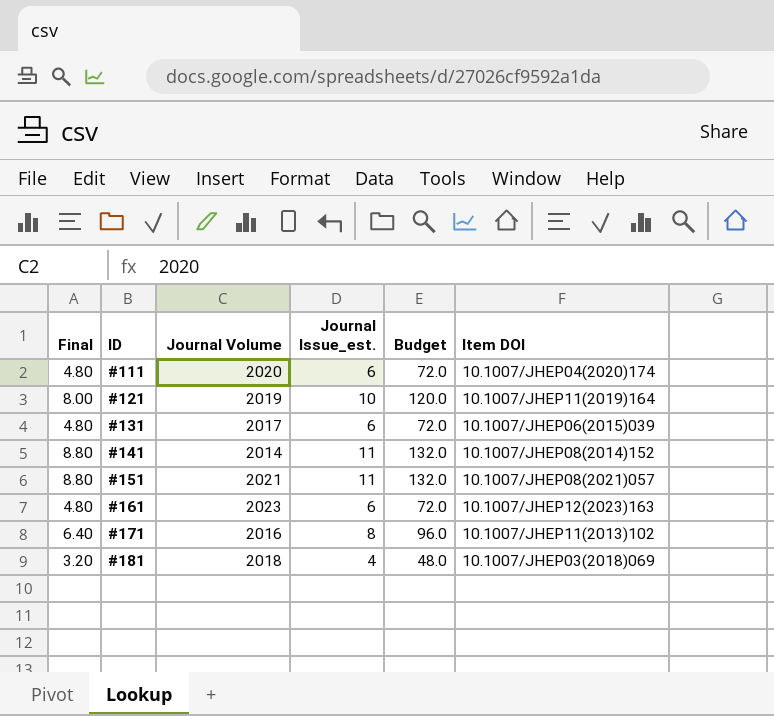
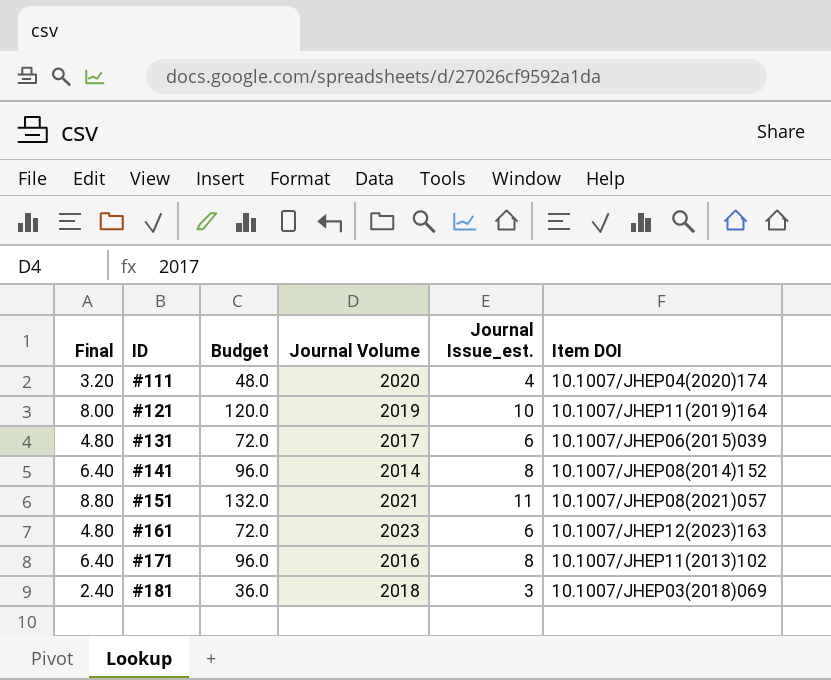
column Budget | position: 5 -> 3
#111 | Final: 4.80 -> 3.20
#111 | Budget: 72.0 -> 48.0
#111 | Journal Issue_est.: 6 -> 4
#141 | Final: 8.80 -> 6.40
#141 | Budget: 132.0 -> 96.0
#141 | Journal Issue_est.: 11 -> 8
#181 | Final: 3.20 -> 2.40
#181 | Budget: 48.0 -> 36.0
#181 | Journal Issue_est.: 4 -> 3

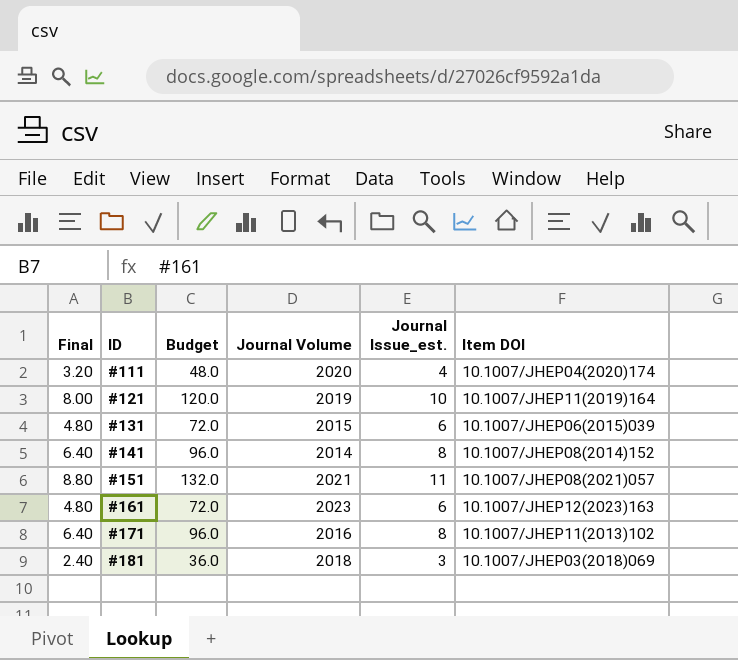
#131 | Journal Volume: 2017 -> 2015

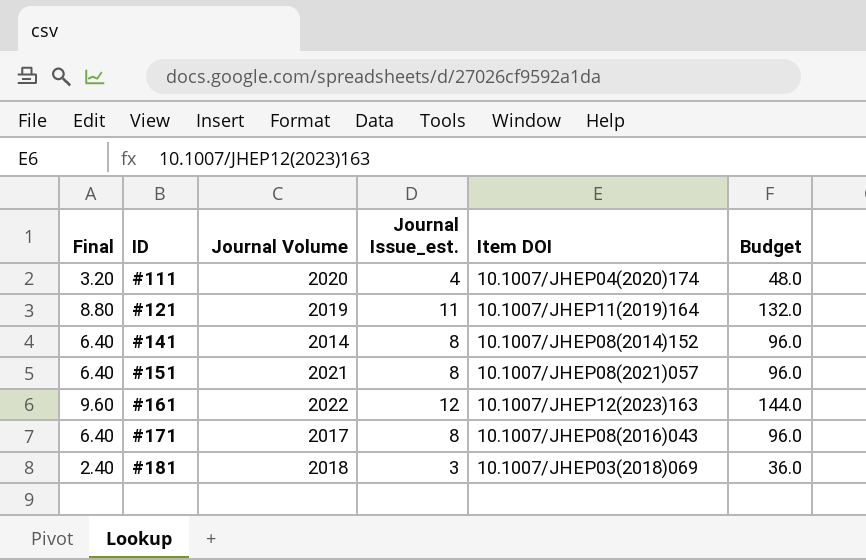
column Budget | position: 3 -> 6
row #131: 4.80 | 72.0 | 2015 | 6 | 10.1007/JHEP06(2015)039 -> none
#121 | Final: 8.00 -> 8.80
#121 | Journal Issue_est.: 10 -> 11
#121 | Budget: 120.0 -> 132.0
#151 | Final: 8.80 -> 6.40
#151 | Journal Issue_est.: 11 -> 8
#151 | Budget: 132.0 -> 96.0
#161 | Final: 4.80 -> 9.60
#161 | Journal Volume: 2023 -> 2022
#161 | Journal Issue_est.: 6 -> 12
#161 | Budget: 72.0 -> 144.0
#171 | Journal Volume: 2016 -> 2017
#171 | Item DOI: 10.1007/JHEP11(2013)102 -> 10.1007/JHEP08(2016)043

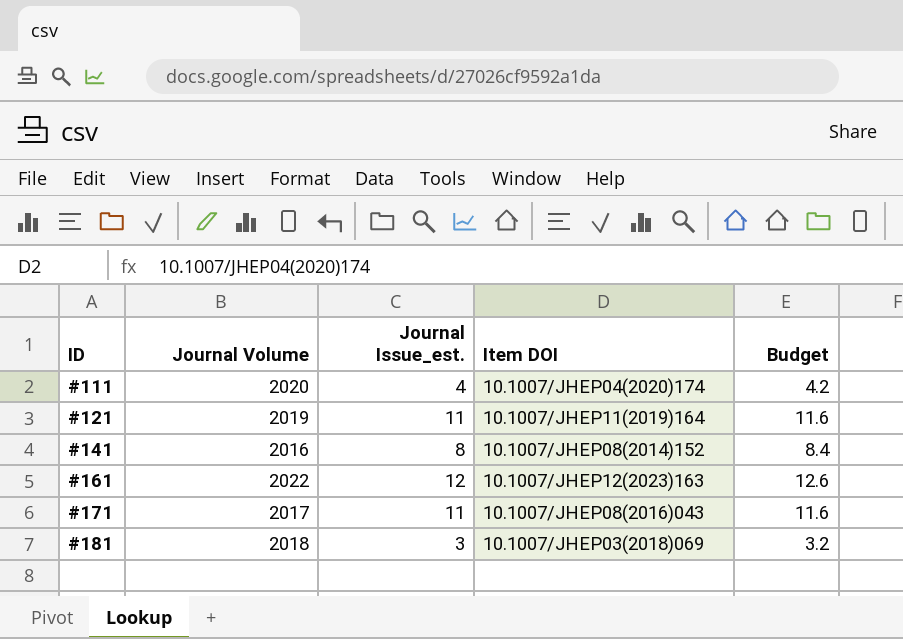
column Final | formula: [Journal Issue_est.] * 0.8 -> none
column Budget | formula: [Journal Issue_est.] * 12 -> [Journal Issue_est.] * 1.05
row #151: 6.40 | 2021 | 8 | 10.1007/JHEP08(2021)057 | 96.0 -> none
#141 | Journal Volume: 2014 -> 2016
#171 | Journal Issue_est.: 8 -> 11

